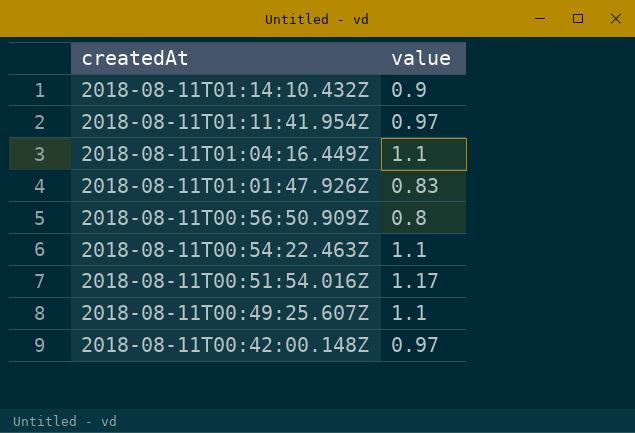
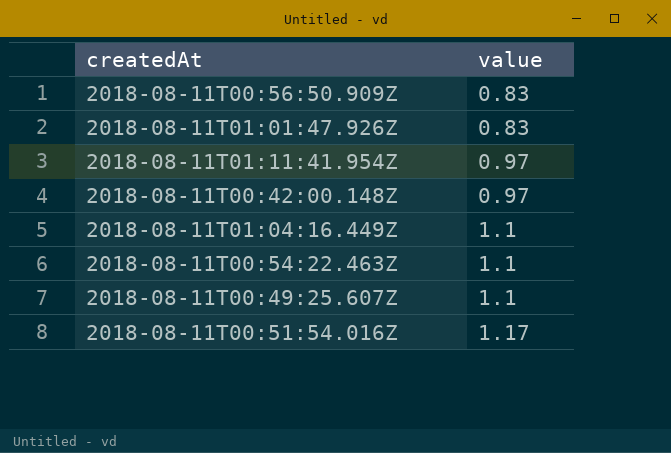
row order: createdAt descending -> value ascending
row 2018-08-11T01:14:10.432Z: 0.9 -> none
2018-08-11T00:56:50.909Z | value: 0.8 -> 0.83

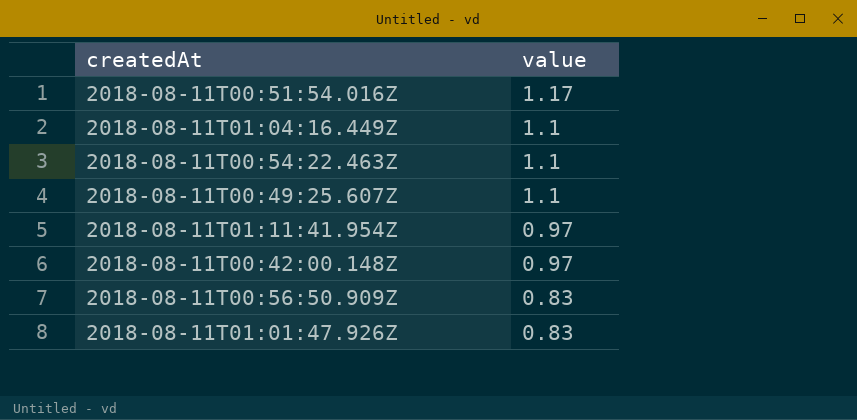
row order: value ascending -> value descending

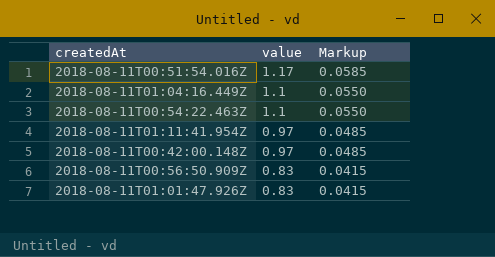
column Markup | formula: none -> [value] * 0.05
row 2018-08-11T00:49:25.607Z: 1.1 -> none

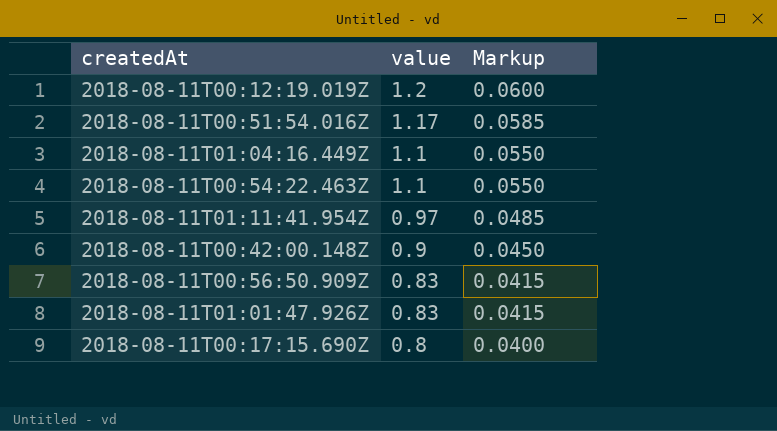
row 2018-08-11T00:12:19.019Z: none -> 1.2 | 0.0600
2018-08-11T00:42:00.148Z | value: 0.97 -> 0.9
2018-08-11T00:42:00.148Z | Markup: 0.0485 -> 0.0450
row 2018-08-11T00:17:15.690Z: none -> 0.8 | 0.0400

